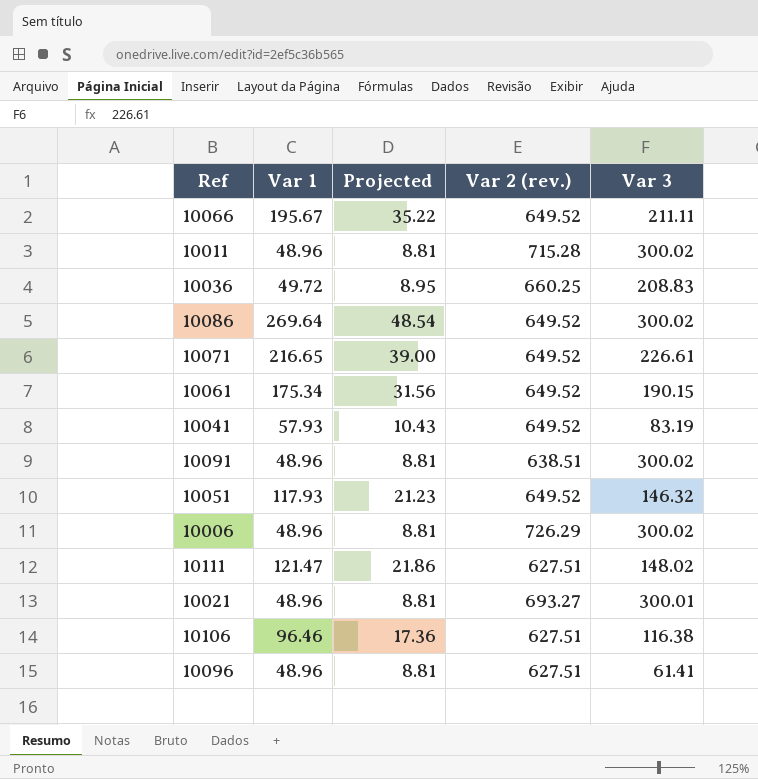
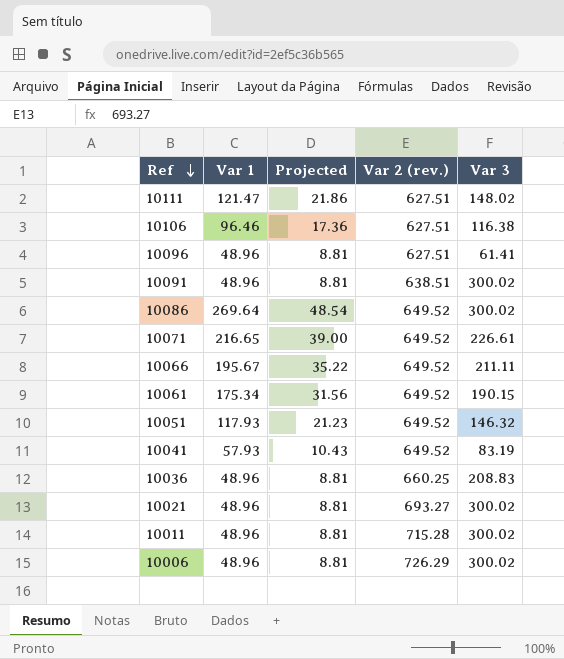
row order: none -> Ref descending
10036 | Var 1: 49.72 -> 48.96
10036 | Projected: 8.95 -> 8.81
10021 | Var 3: 300.01 -> 300.02

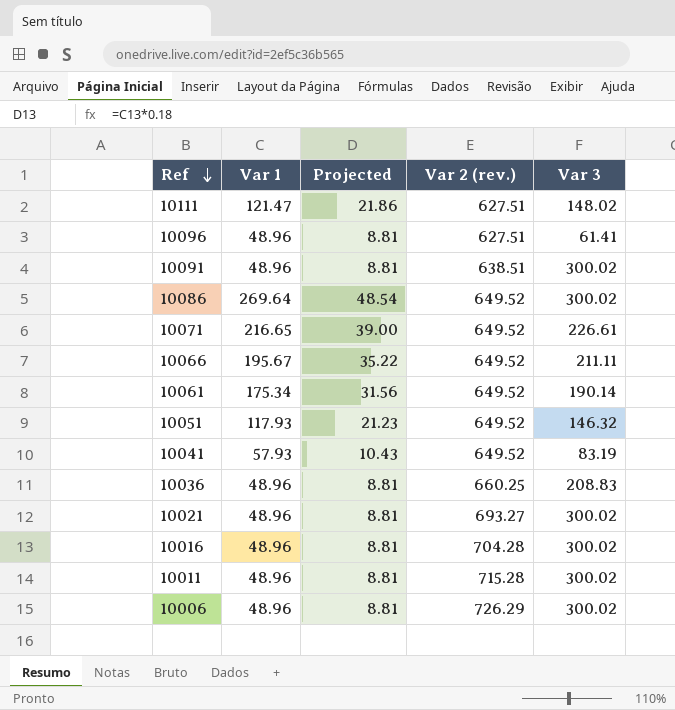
row 10106: 96.46 | 17.36 | 627.51 | 116.38 -> none
10061 | Var 3: 190.15 -> 190.14
row 10016: none -> 48.96 | 8.81 | 704.28 | 300.02

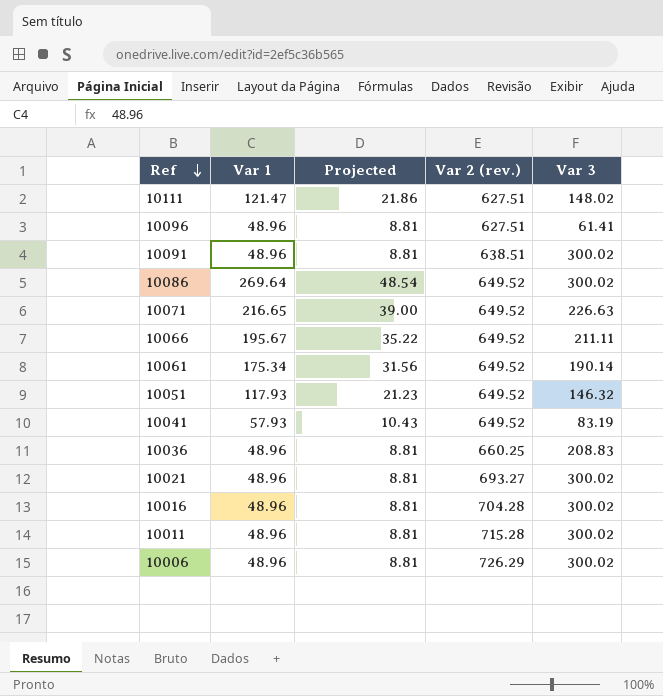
10071 | Var 3: 226.61 -> 226.63

